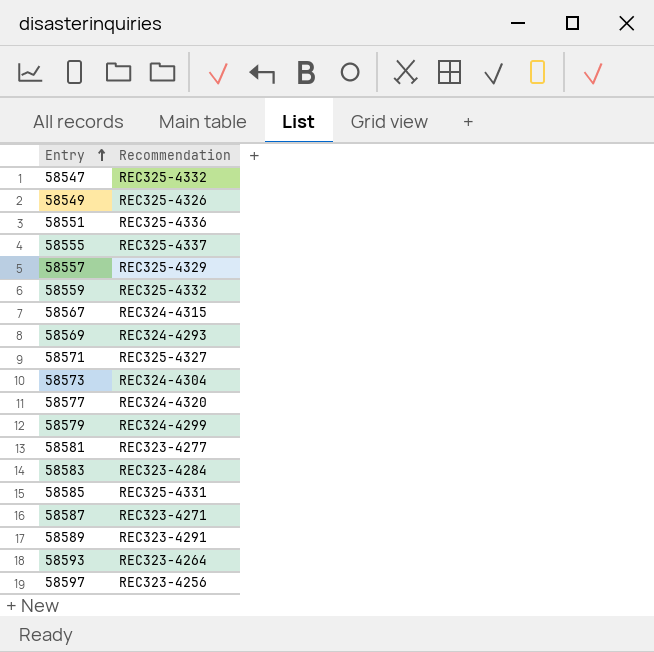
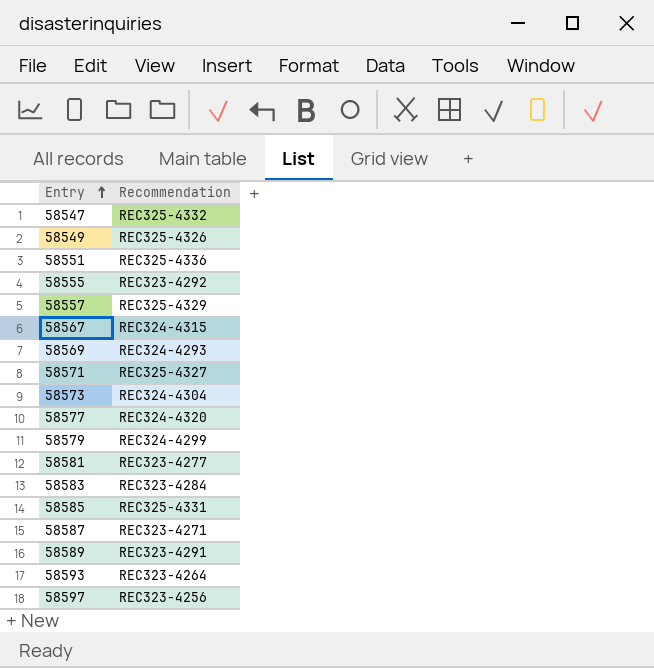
row 58559: REC325-4332 -> none
58555 | Recommendation: REC325-4337 -> REC323-4292

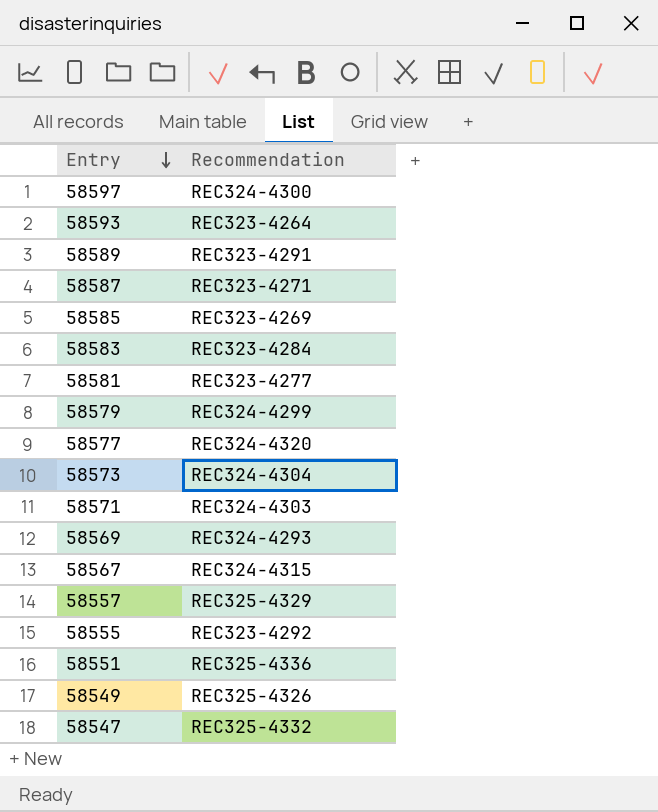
row order: Entry ascending -> Entry descending
58597 | Recommendation: REC323-4256 -> REC324-4300
58585 | Recommendation: REC325-4331 -> REC323-4269
58571 | Recommendation: REC325-4327 -> REC324-4303

